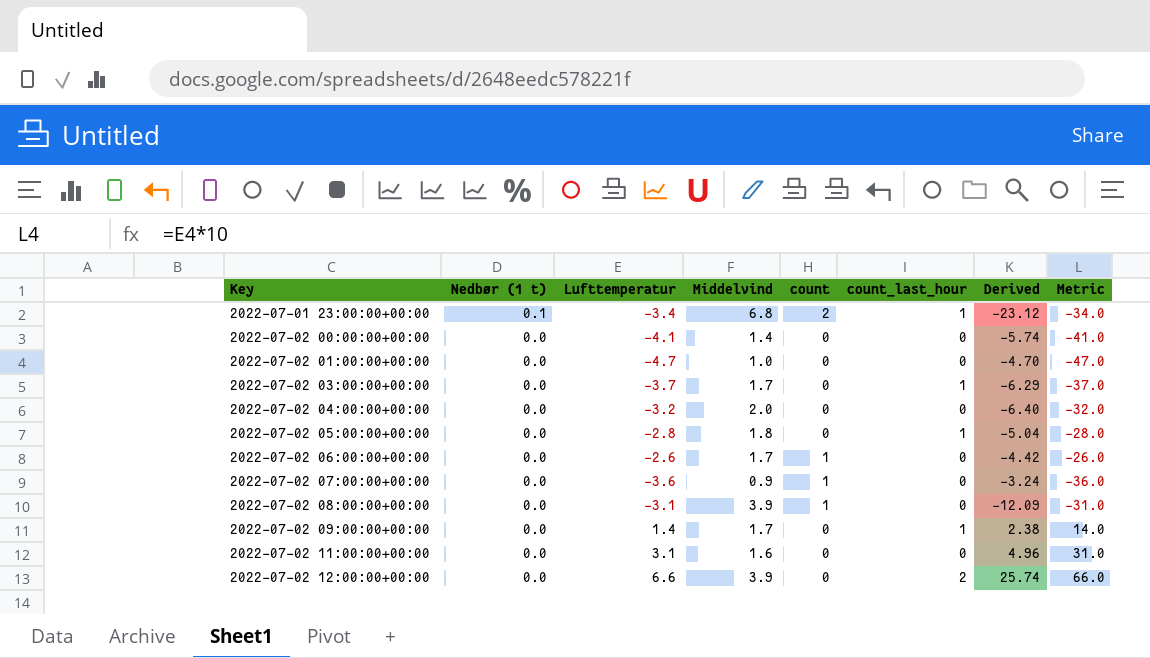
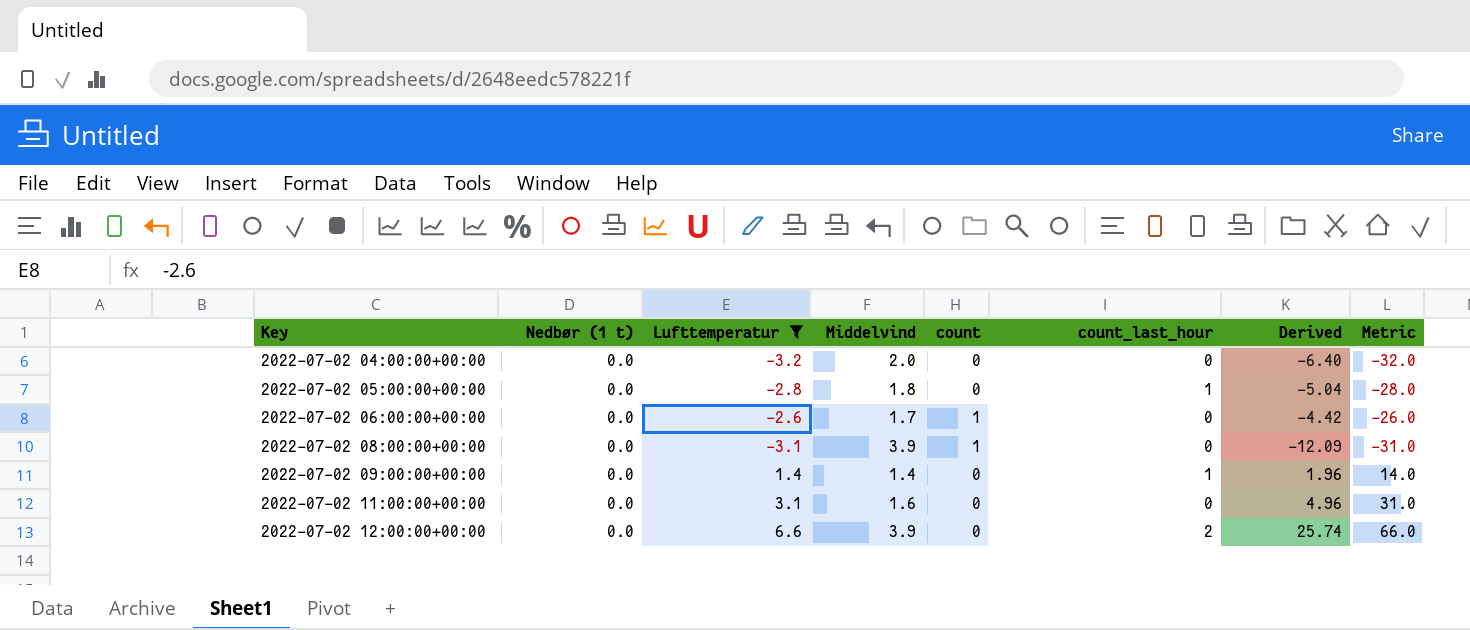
filter: none -> Lufttemperatur >= -3.2
2022-07-02 09:00:00+00:00 | Middelvind: 1.7 -> 1.4
2022-07-02 09:00:00+00:00 | Derived: 2.38 -> 1.96

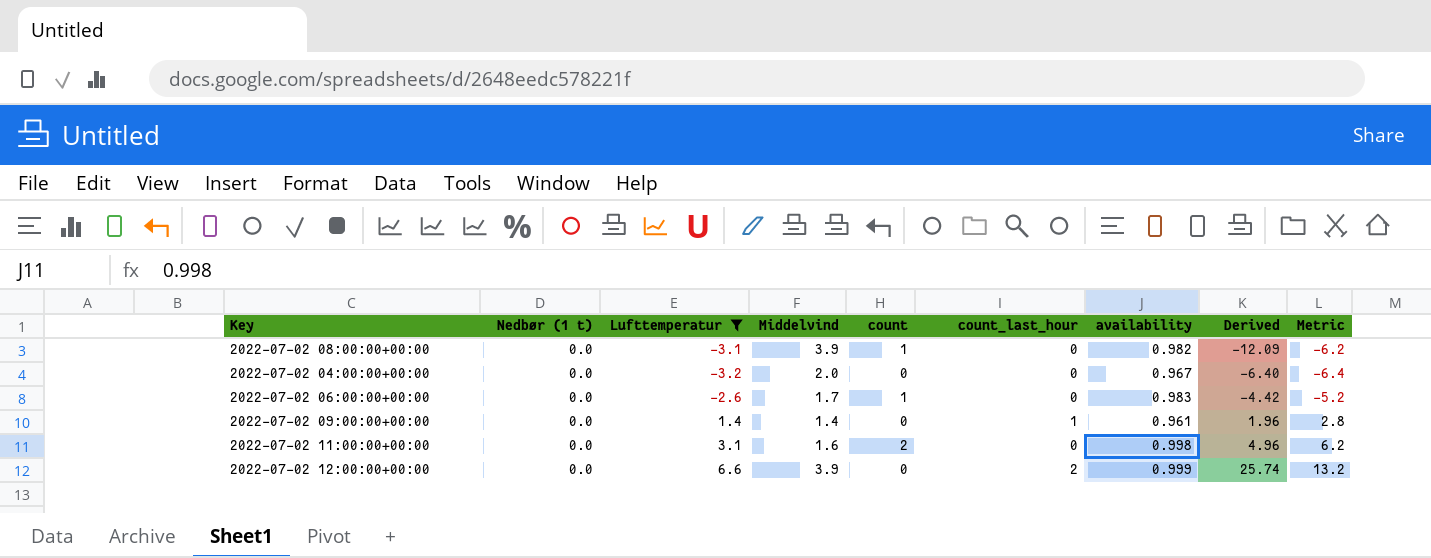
row order: Key ascending -> Derived ascending
column availability | position: none -> 7
column Metric | formula: [Lufttemperatur] * 10 -> [Lufttemperatur] * 2
row 2022-07-02 05:00:00+00:00: 0.0 | -2.8 | 1.8 | 0 | 1 | -5.04 | -28.0 -> none
2022-07-02 11:00:00+00:00 | count: 0 -> 2

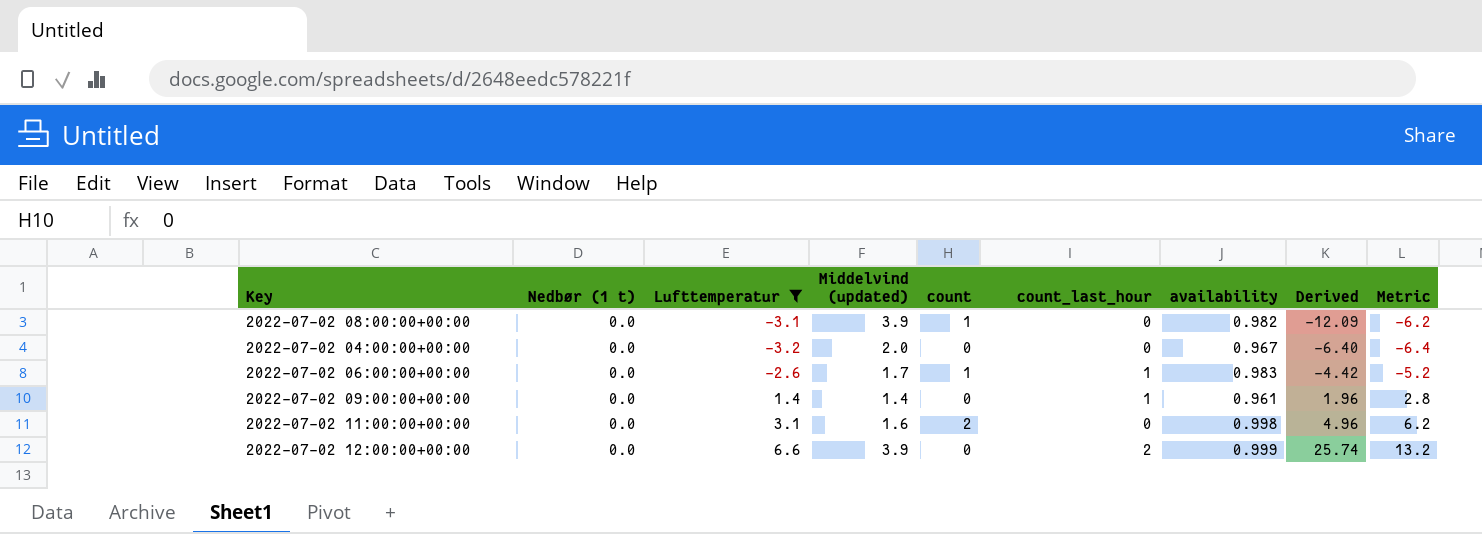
column name: Middelvind -> Middelvind (updated)
2022-07-02 06:00:00+00:00 | count_last_hour: 0 -> 1

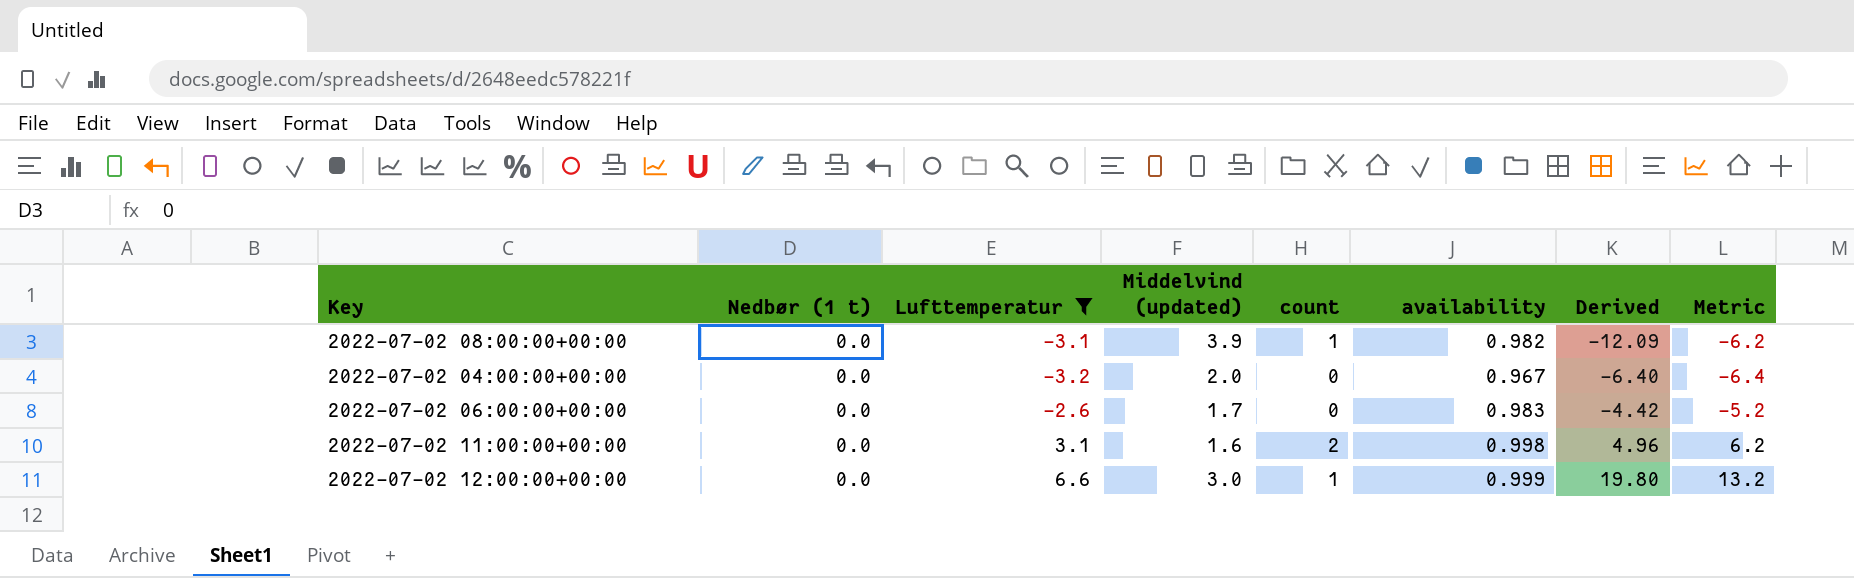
column count_last_hour | position: 6 -> none
row 2022-07-02 09:00:00+00:00: 0.0 | 1.4 | 1.4 | 0 | 1 | 0.961 | 1.96 | 2.8 -> none
2022-07-02 06:00:00+00:00 | count: 1 -> 0
2022-07-02 12:00:00+00:00 | Middelvind (updated): 3.9 -> 3.0
2022-07-02 12:00:00+00:00 | count: 0 -> 1
2022-07-02 12:00:00+00:00 | Derived: 25.74 -> 19.80

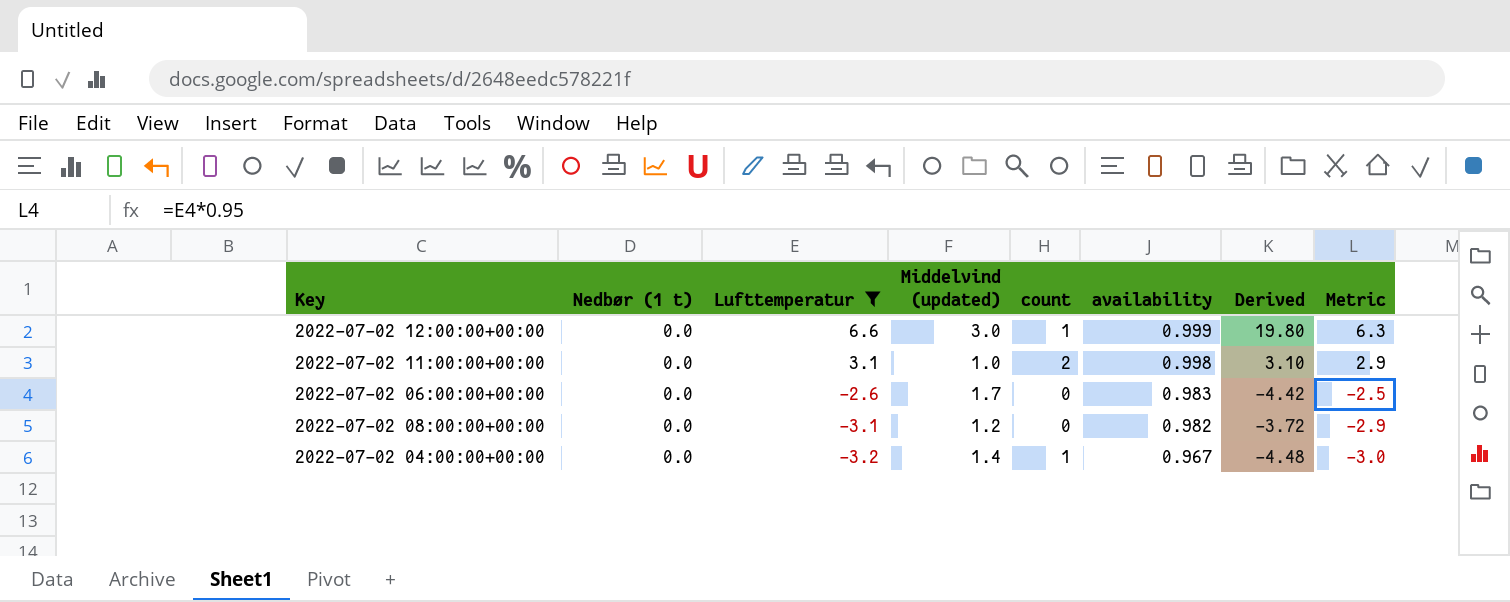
row order: Derived ascending -> Lufttemperatur descending
column Metric | formula: [Lufttemperatur] * 2 -> [Lufttemperatur] * 0.95
2022-07-02 11:00:00+00:00 | Middelvind (updated): 1.6 -> 1.0
2022-07-02 11:00:00+00:00 | Derived: 4.96 -> 3.10
2022-07-02 08:00:00+00:00 | Middelvind (updated): 3.9 -> 1.2
2022-07-02 08:00:00+00:00 | count: 1 -> 0
2022-07-02 08:00:00+00:00 | Derived: -12.09 -> -3.72
2022-07-02 04:00:00+00:00 | Middelvind (updated): 2.0 -> 1.4
2022-07-02 04:00:00+00:00 | count: 0 -> 1
2022-07-02 04:00:00+00:00 | Derived: -6.40 -> -4.48

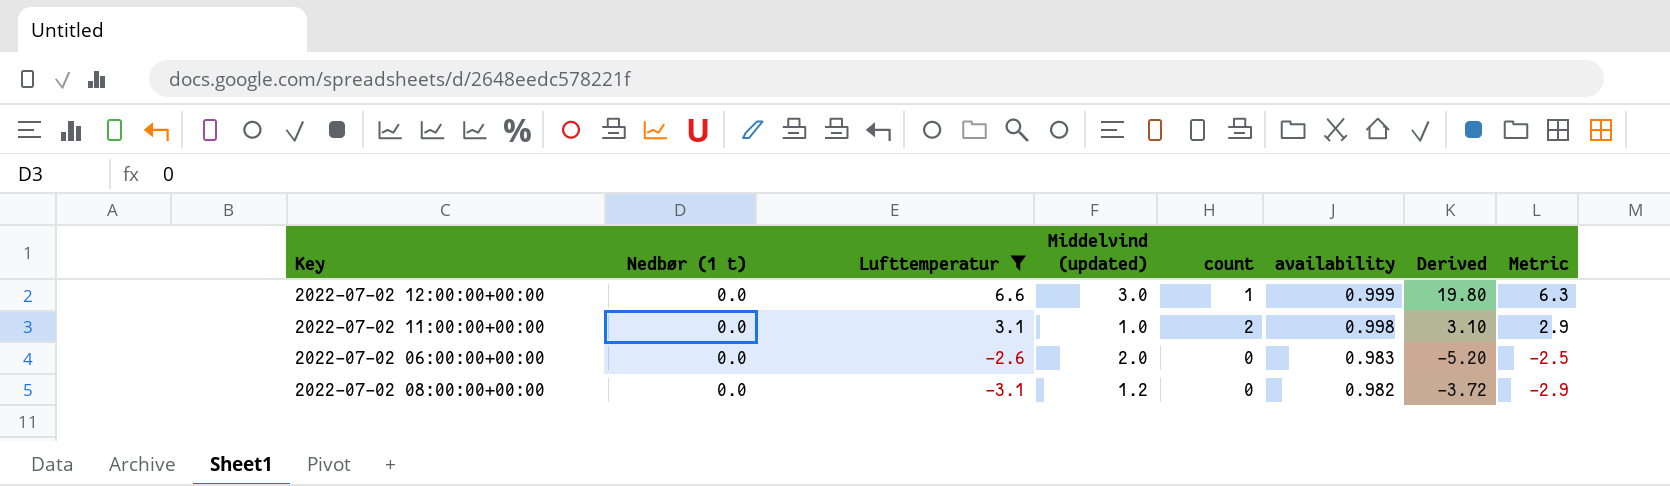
row 2022-07-02 04:00:00+00:00: 0.0 | -3.2 | 1.4 | 1 | 0.967 | -4.48 | -3.0 -> none
2022-07-02 06:00:00+00:00 | Middelvind (updated): 1.7 -> 2.0
2022-07-02 06:00:00+00:00 | Derived: -4.42 -> -5.20

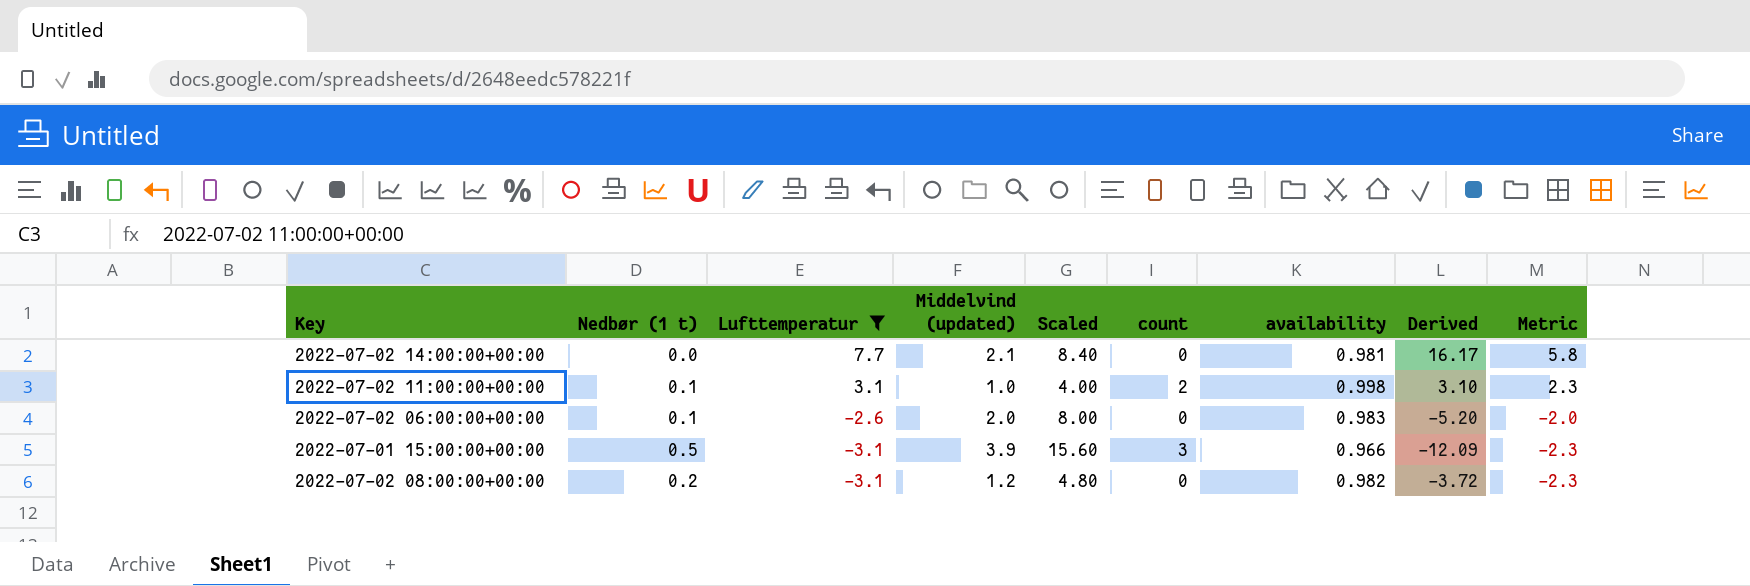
column Scaled | formula: none -> [Middelvind (updated)] * 4
column Metric | formula: [Lufttemperatur] * 0.95 -> [Lufttemperatur] * 0.75
row 2022-07-02 12:00:00+00:00: 0.0 | 6.6 | 3.0 | 1 | 0.999 | 19.80 | 6.3 -> none
row 2022-07-02 14:00:00+00:00: none -> 0.0 | 7.7 | 2.1 | 8.40 | 0 | 0.981 | 16.17 | 5.8
2022-07-02 11:00:00+00:00 | Nedbør (1 t): 0.0 -> 0.1
2022-07-02 06:00:00+00:00 | Nedbør (1 t): 0.0 -> 0.1
row 2022-07-01 15:00:00+00:00: none -> 0.5 | -3.1 | 3.9 | 15.60 | 3 | 0.966 | -12.09 | -2.3
2022-07-02 08:00:00+00:00 | Nedbør (1 t): 0.0 -> 0.2

